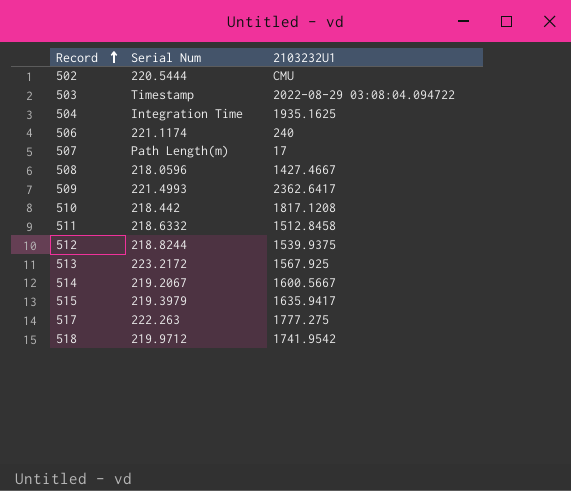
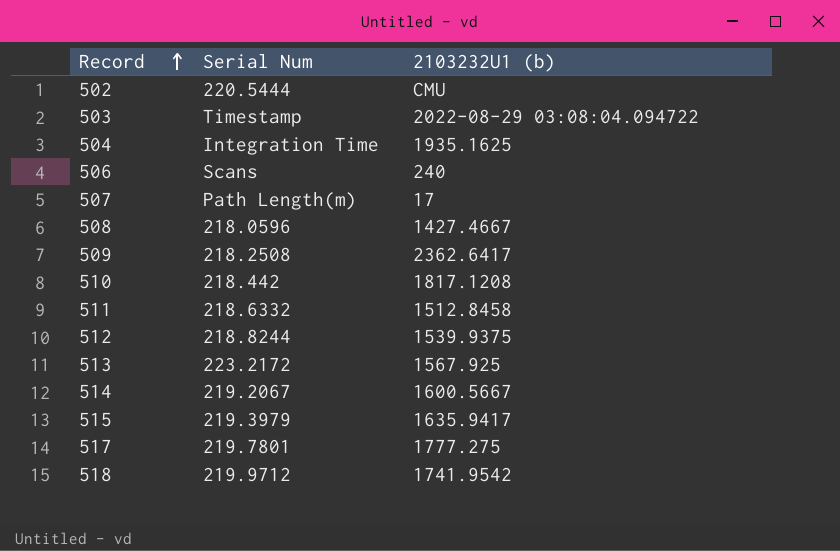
column name: 2103232U1 -> 2103232U1 (b)
506 | Serial Num: 221.1174 -> Scans
509 | Serial Num: 221.4993 -> 218.2508
517 | Serial Num: 222.263 -> 219.7801

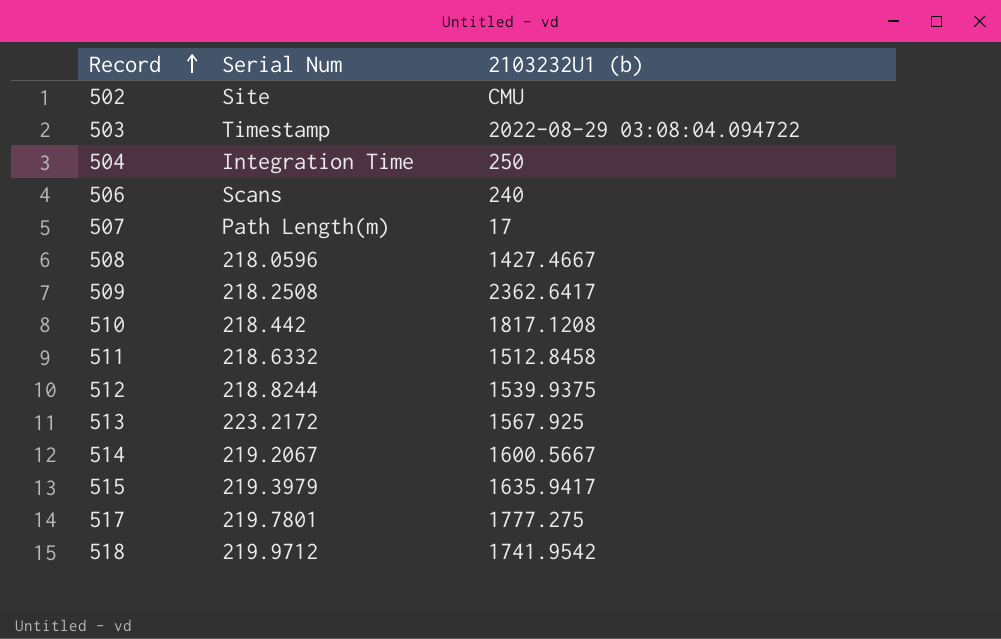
502 | Serial Num: 220.5444 -> Site
504 | 2103232U1 (b): 1935.1625 -> 250

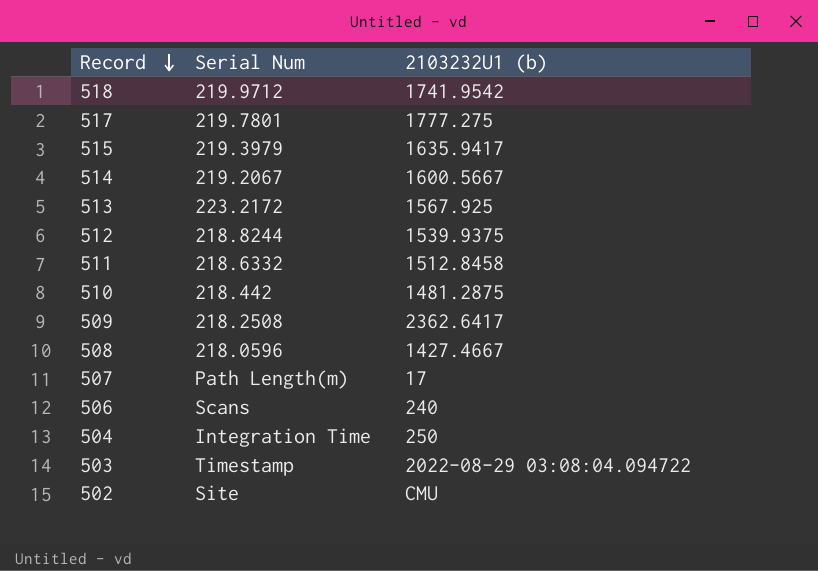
row order: Record ascending -> Record descending
510 | 2103232U1 (b): 1817.1208 -> 1481.2875

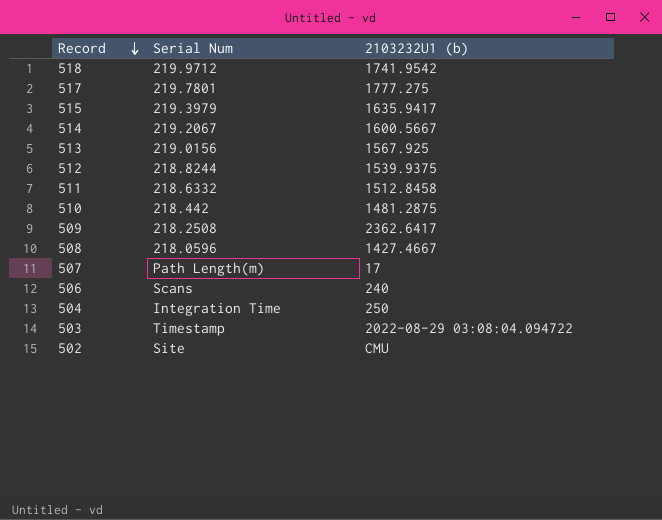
513 | Serial Num: 223.2172 -> 219.0156

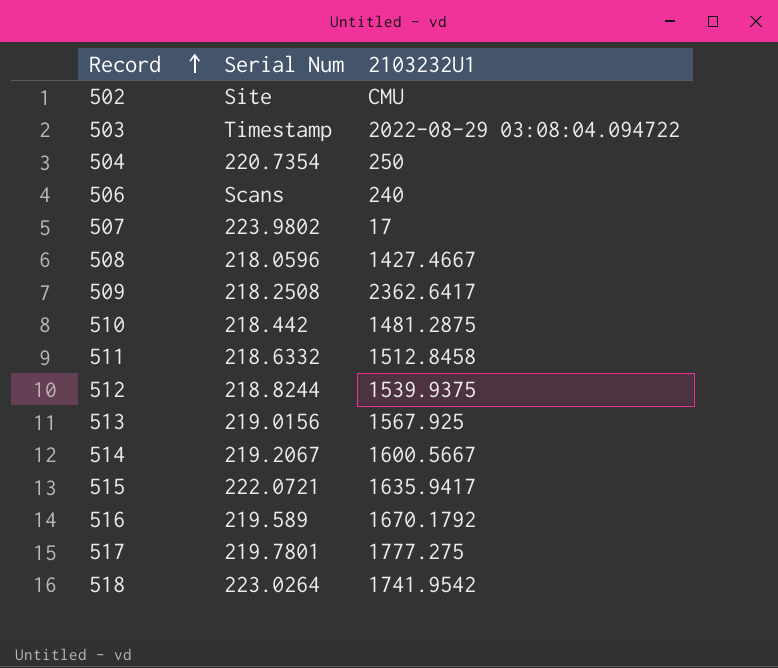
row order: Record descending -> Record ascending
column name: 2103232U1 (b) -> 2103232U1
504 | Serial Num: Integration Time -> 220.7354
507 | Serial Num: Path Length(m) -> 223.9802
515 | Serial Num: 219.3979 -> 222.0721
row 516: none -> 219.589 | 1670.1792
518 | Serial Num: 219.9712 -> 223.0264

